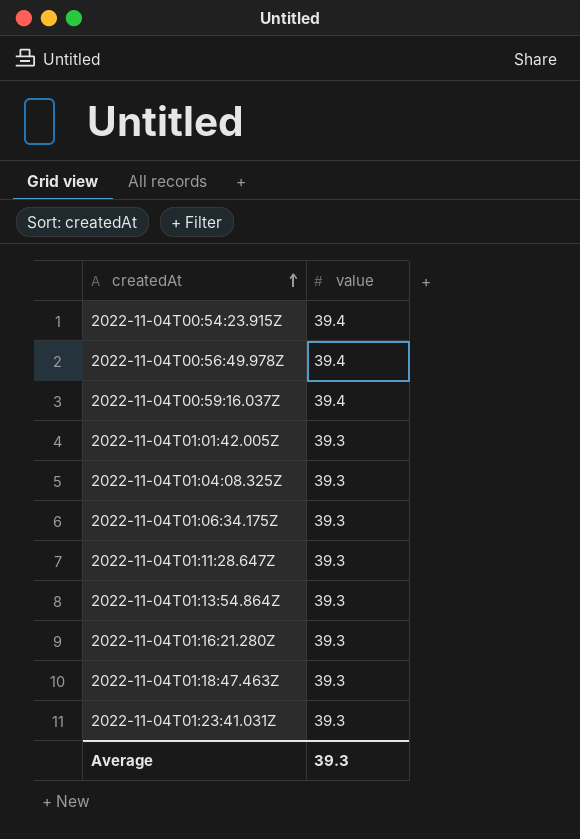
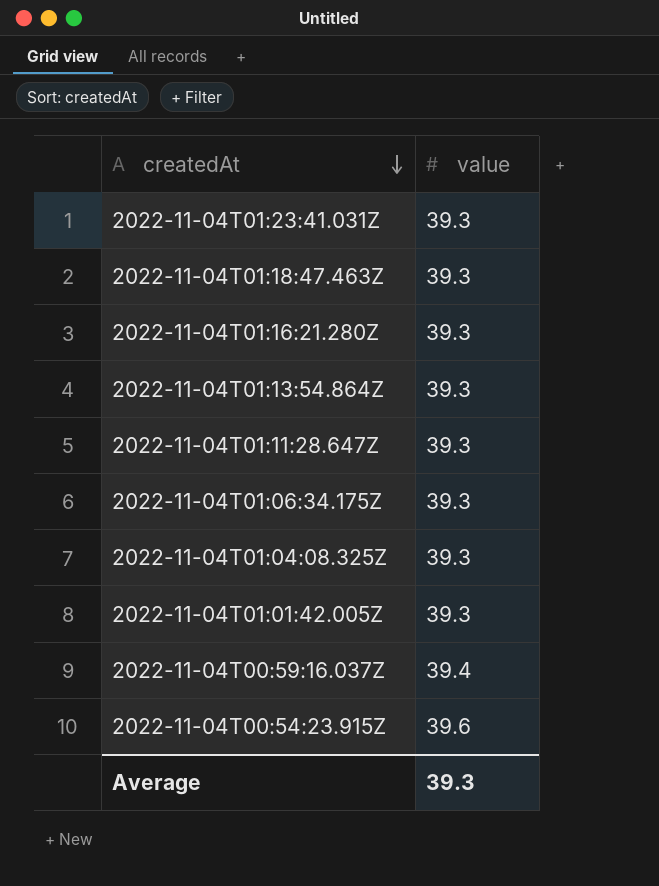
row order: createdAt ascending -> createdAt descending
row 2022-11-04T00:56:49.978Z: 39.4 -> none
2022-11-04T00:54:23.915Z | value: 39.4 -> 39.6

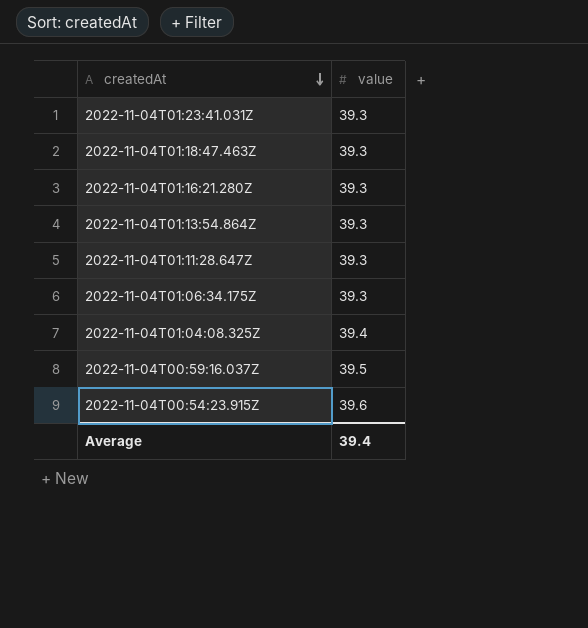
row 2022-11-04T01:01:42.005Z: 39.3 -> none
2022-11-04T01:04:08.325Z | value: 39.3 -> 39.4
2022-11-04T00:59:16.037Z | value: 39.4 -> 39.5
Average | value: 39.3 -> 39.4

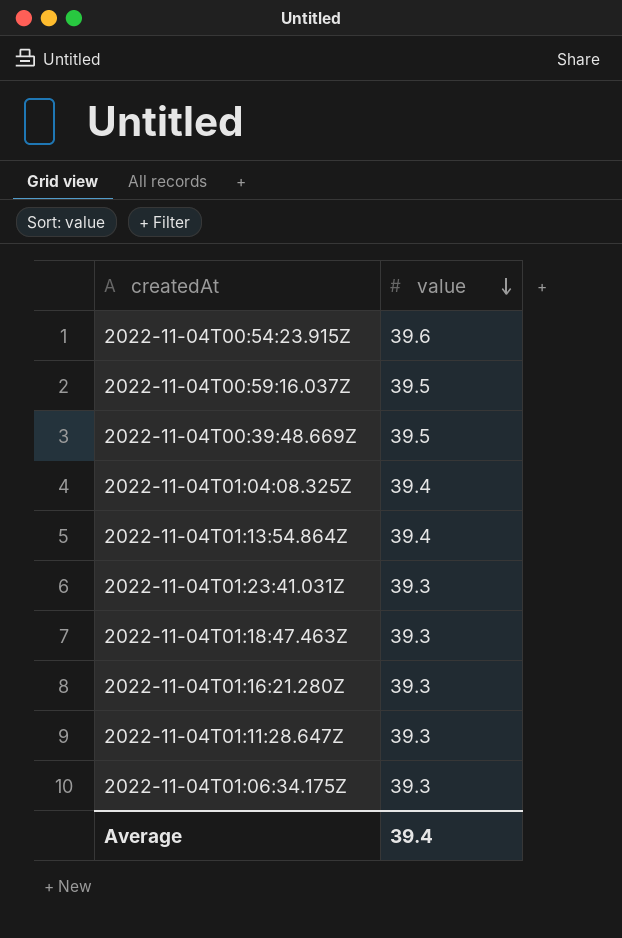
row order: createdAt descending -> value descending
row 2022-11-04T00:39:48.669Z: none -> 39.5
2022-11-04T01:13:54.864Z | value: 39.3 -> 39.4

